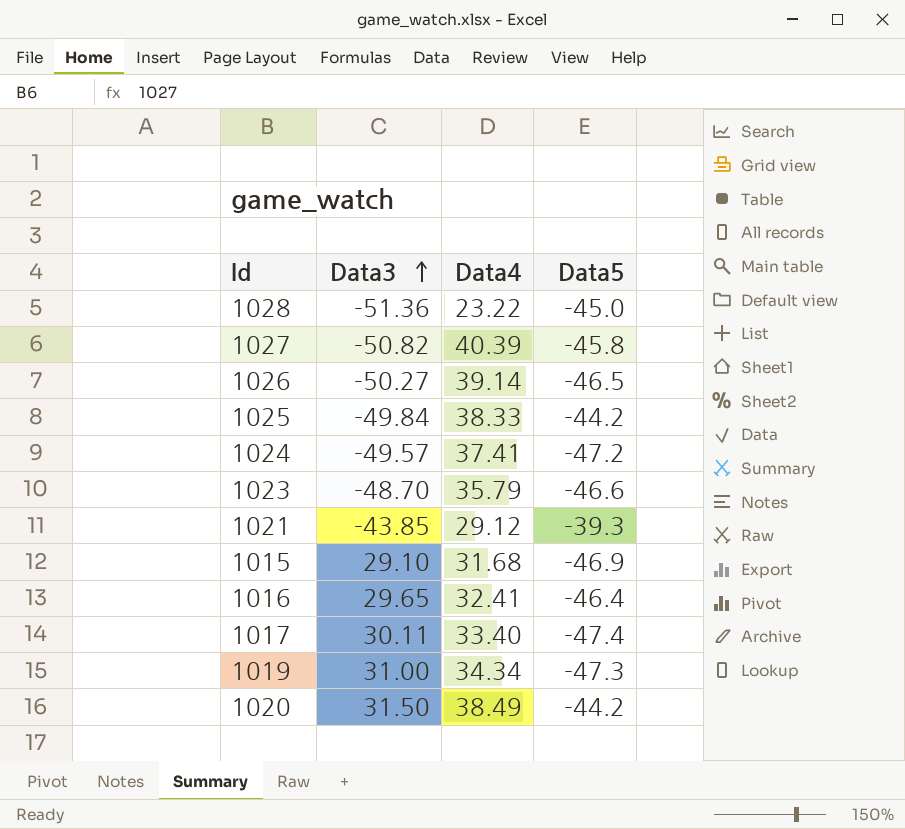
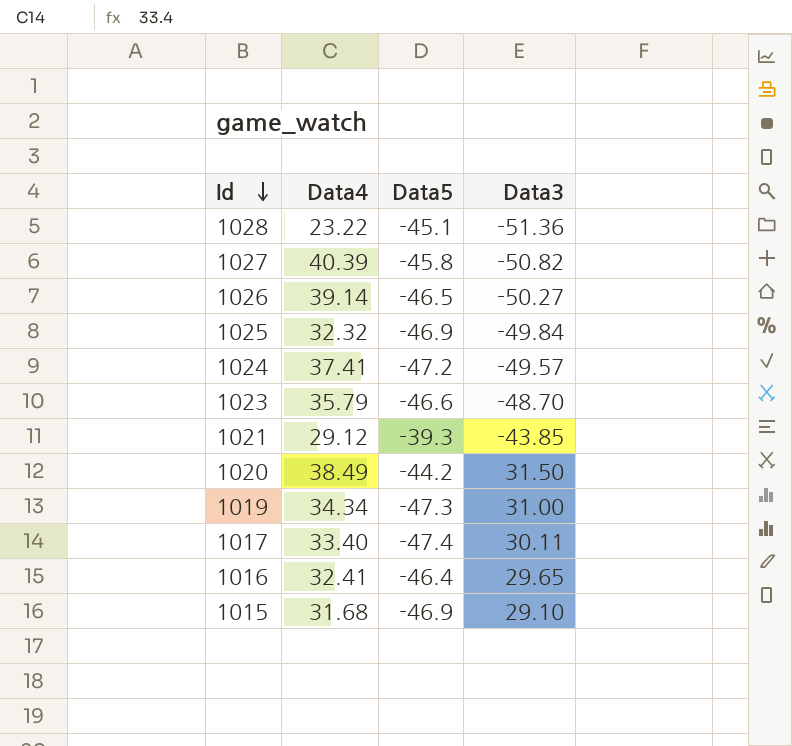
row order: Data3 ascending -> Id descending
column Data3 | position: 2 -> 4
1028 | Data5: -45.0 -> -45.1
1025 | Data4: 38.33 -> 32.32
1025 | Data5: -44.2 -> -46.9

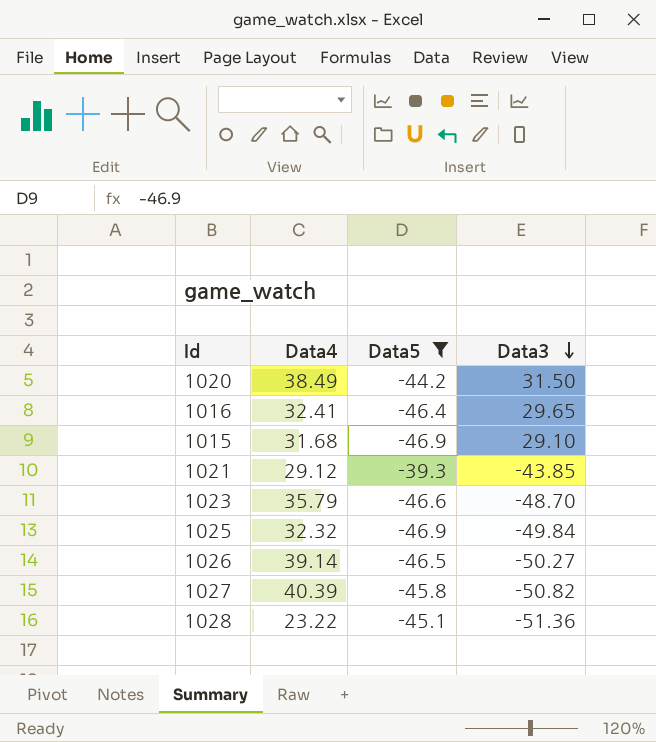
filter: none -> Data5 >= -46.9
row order: Id descending -> Data3 descending

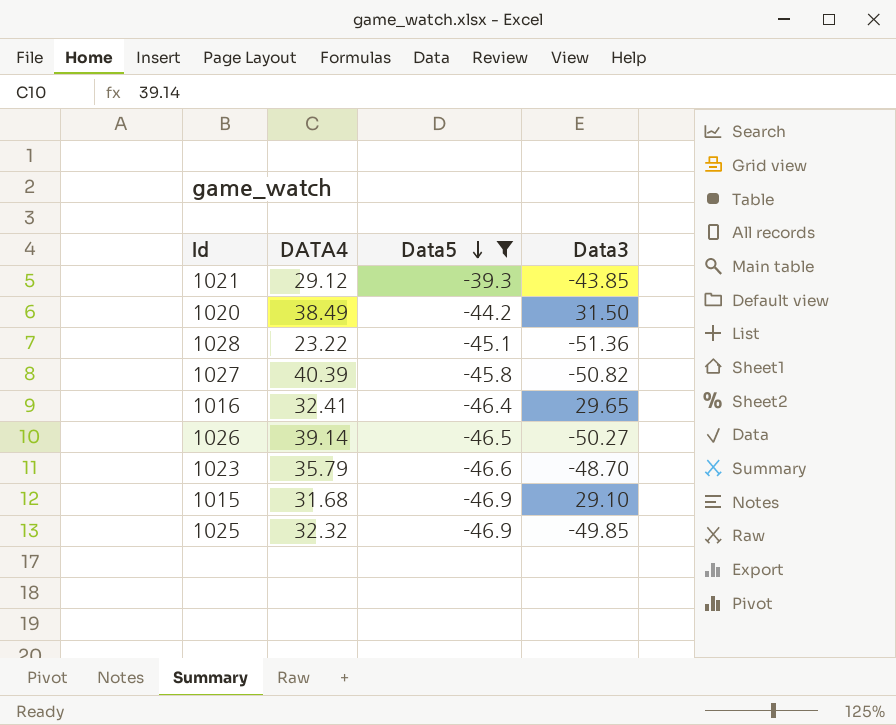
row order: Data3 descending -> Data5 descending
column name: Data4 -> DATA4
1025 | Data3: -49.84 -> -49.85

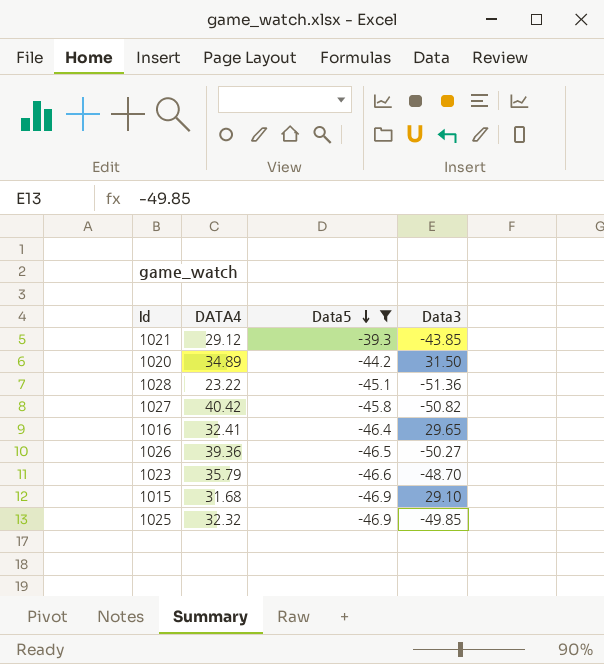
1020 | DATA4: 38.49 -> 34.89
1027 | DATA4: 40.39 -> 40.42
1026 | DATA4: 39.14 -> 39.36

